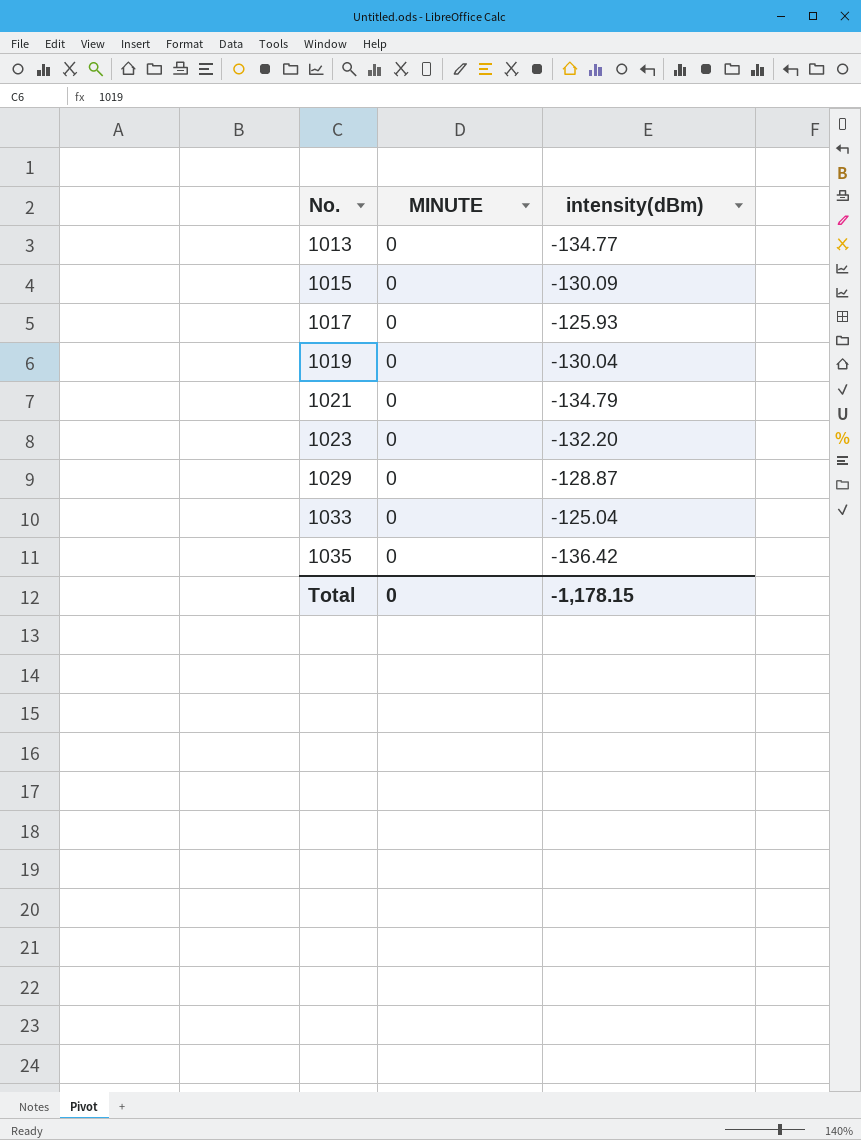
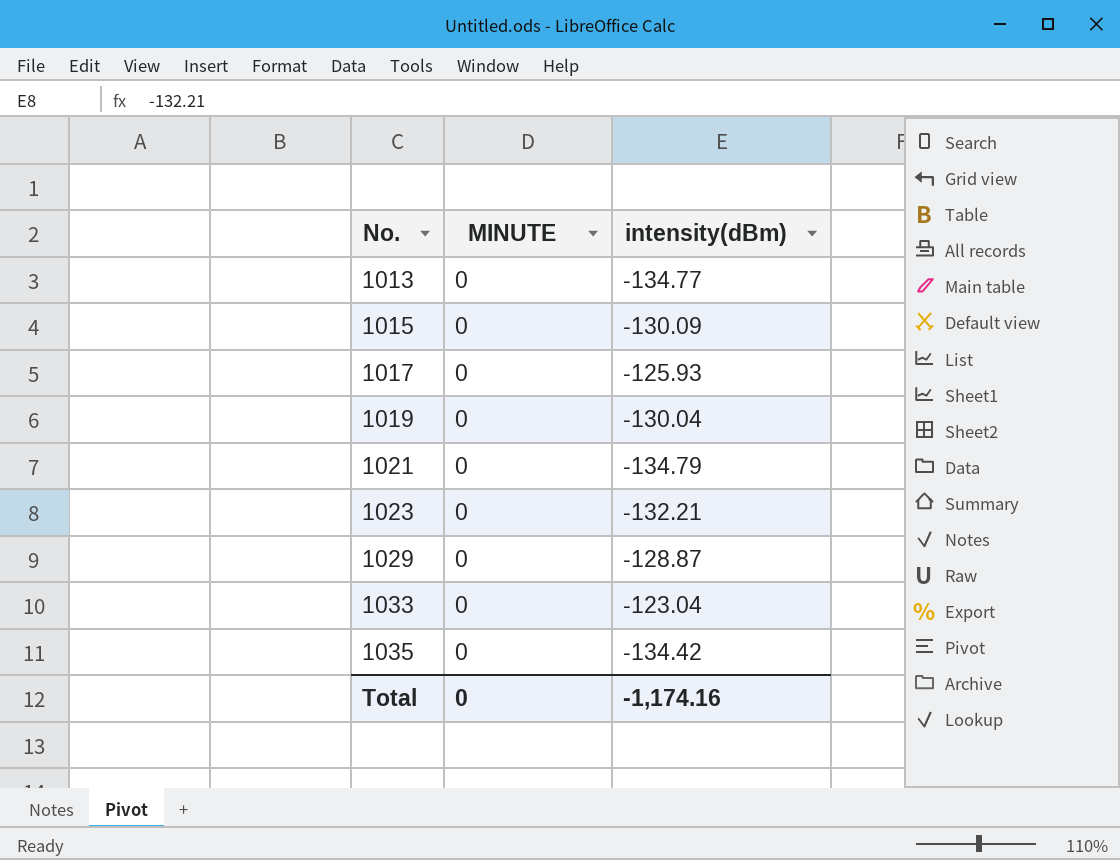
1023 | intensity(dBm): -132.20 -> -132.21
1033 | intensity(dBm): -125.04 -> -123.04
1035 | intensity(dBm): -136.42 -> -134.42
Total | intensity(dBm): -1,178.15 -> -1,174.16

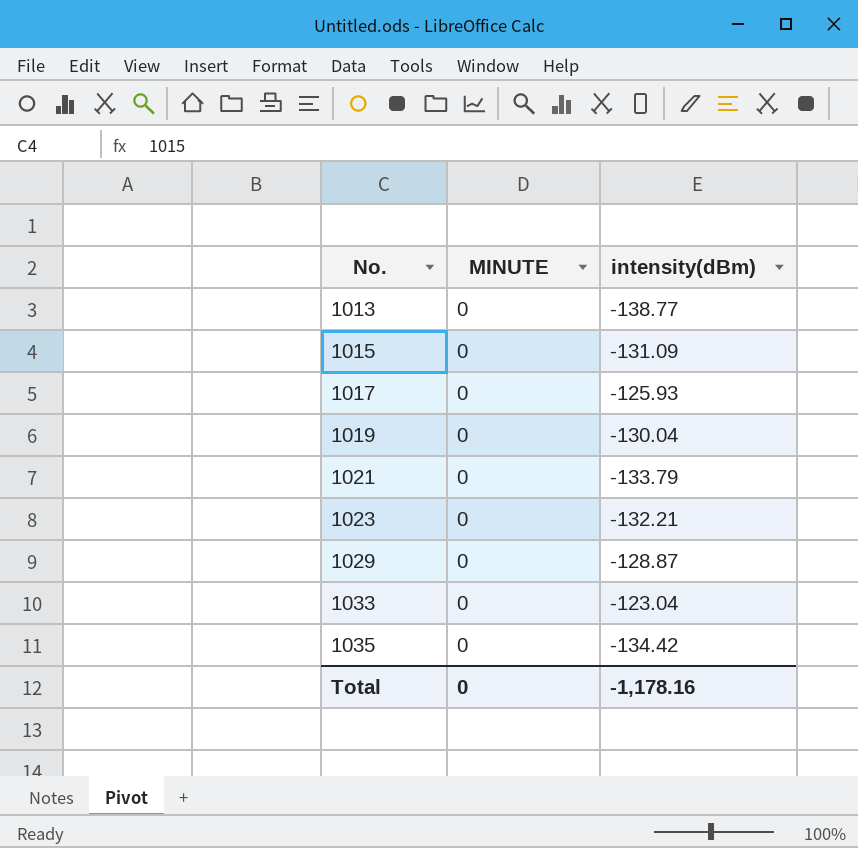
1013 | intensity(dBm): -134.77 -> -138.77
1015 | intensity(dBm): -130.09 -> -131.09
1021 | intensity(dBm): -134.79 -> -133.79
Total | intensity(dBm): -1,174.16 -> -1,178.16

